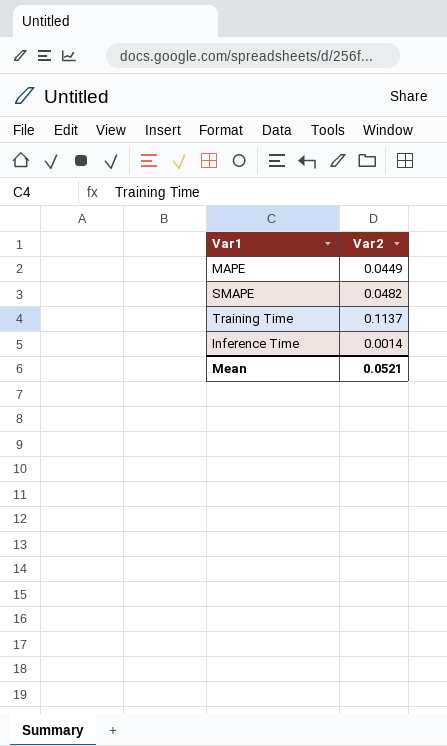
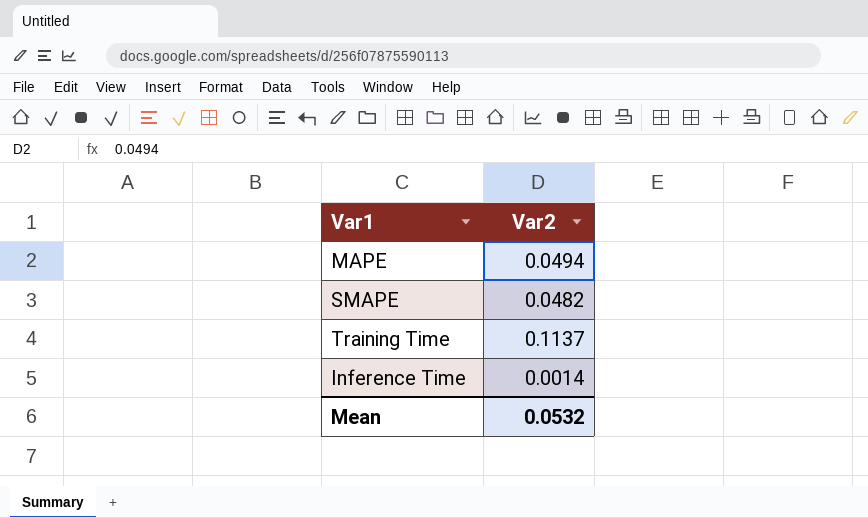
MAPE | Var2: 0.0449 -> 0.0494
Mean | Var2: 0.0521 -> 0.0532

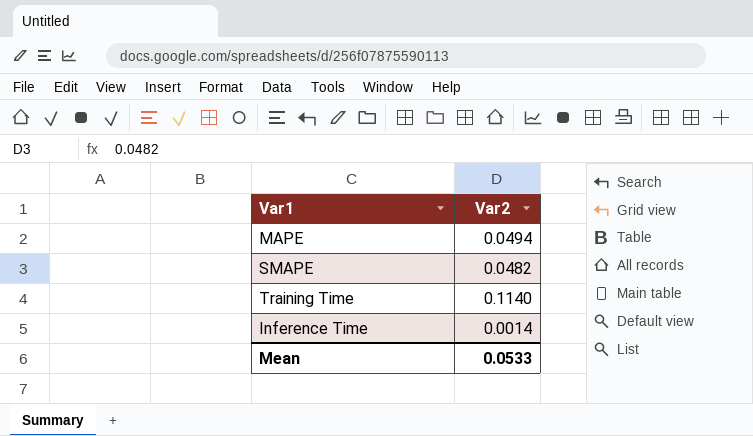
Training Time | Var2: 0.1137 -> 0.1140
Mean | Var2: 0.0532 -> 0.0533

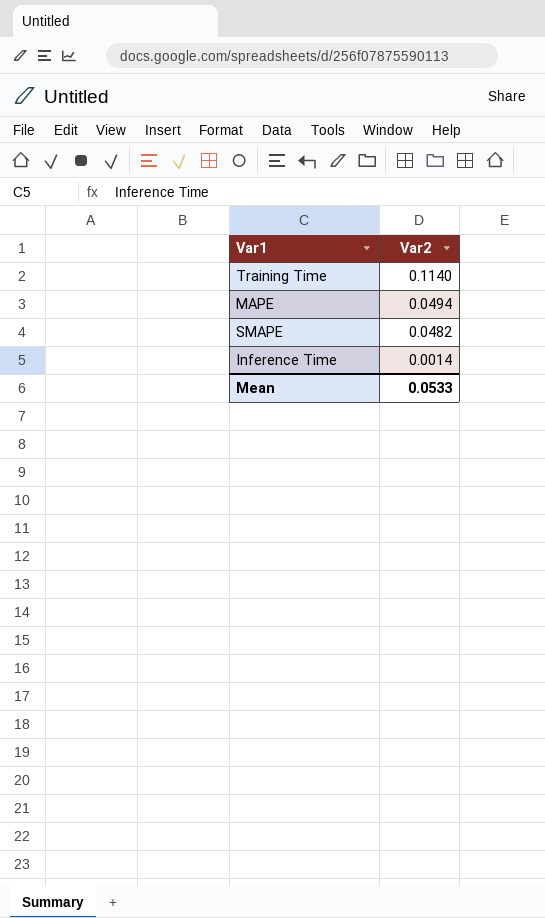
row order: none -> Var2 descending

